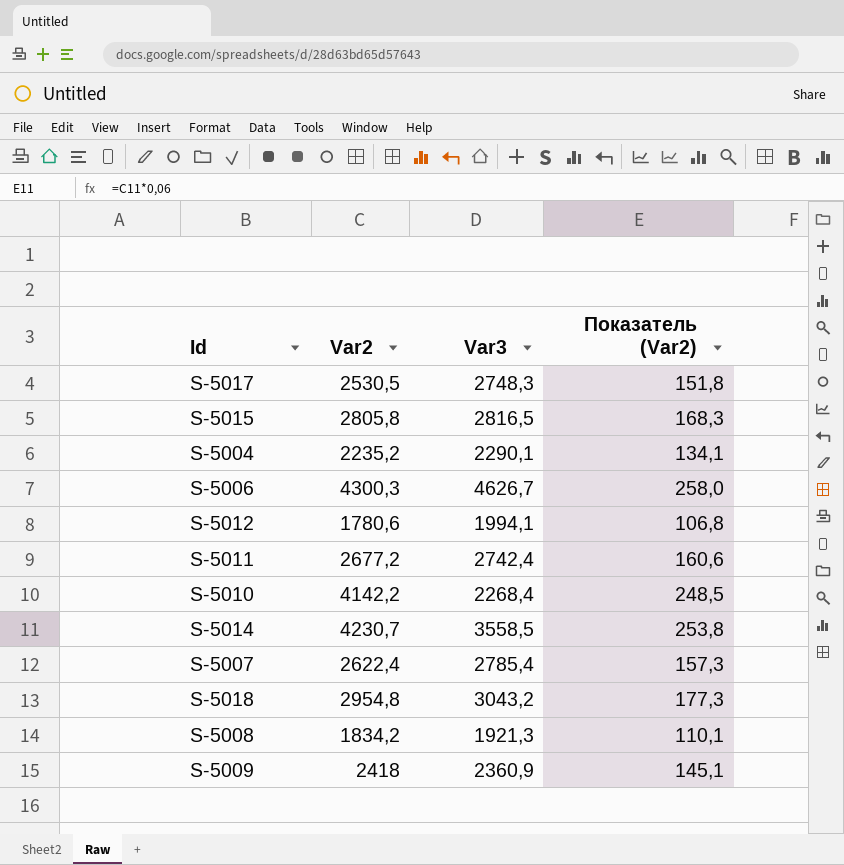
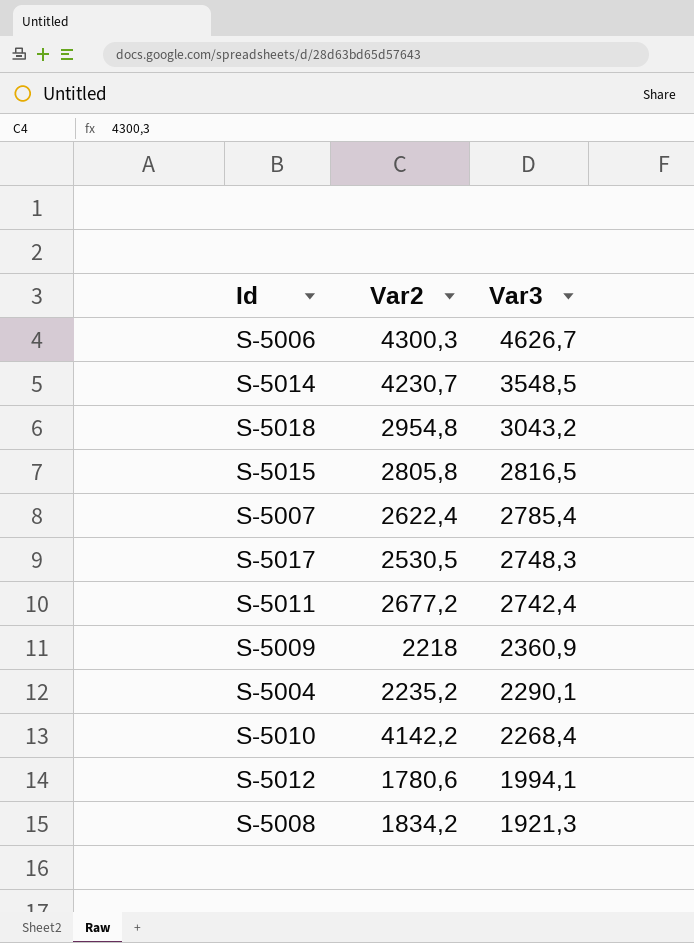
row order: none -> Var3 descending
column Показатель (Var2) | formula: [Var2] * 0,06 -> none
S-5014 | Var3: 3558,5 -> 3548,5
S-5009 | Var2: 2418 -> 2218

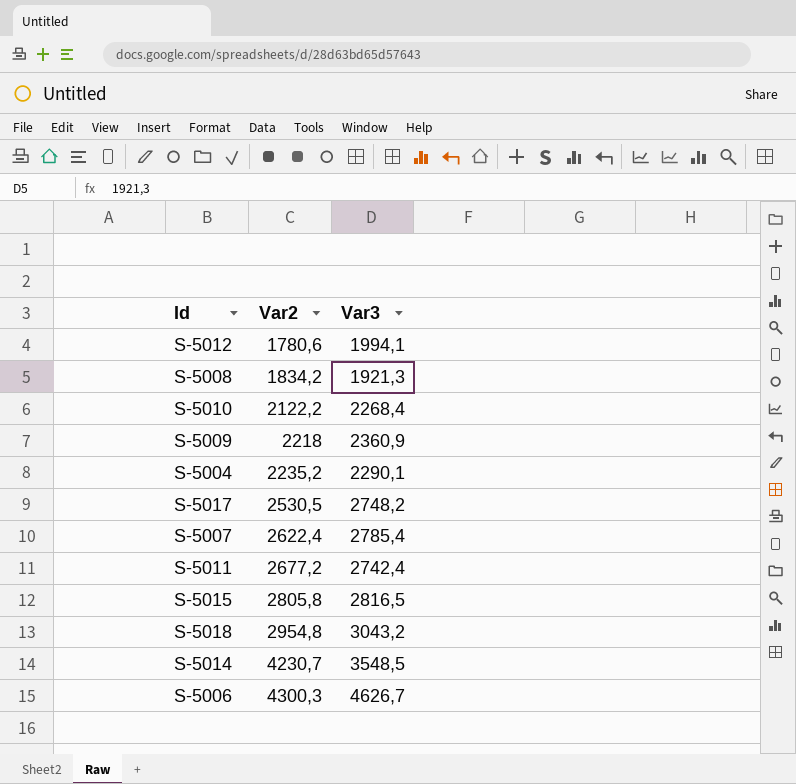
row order: Var3 descending -> Var2 ascending
S-5010 | Var2: 4142,2 -> 2122,2
S-5017 | Var3: 2748,3 -> 2748,2

